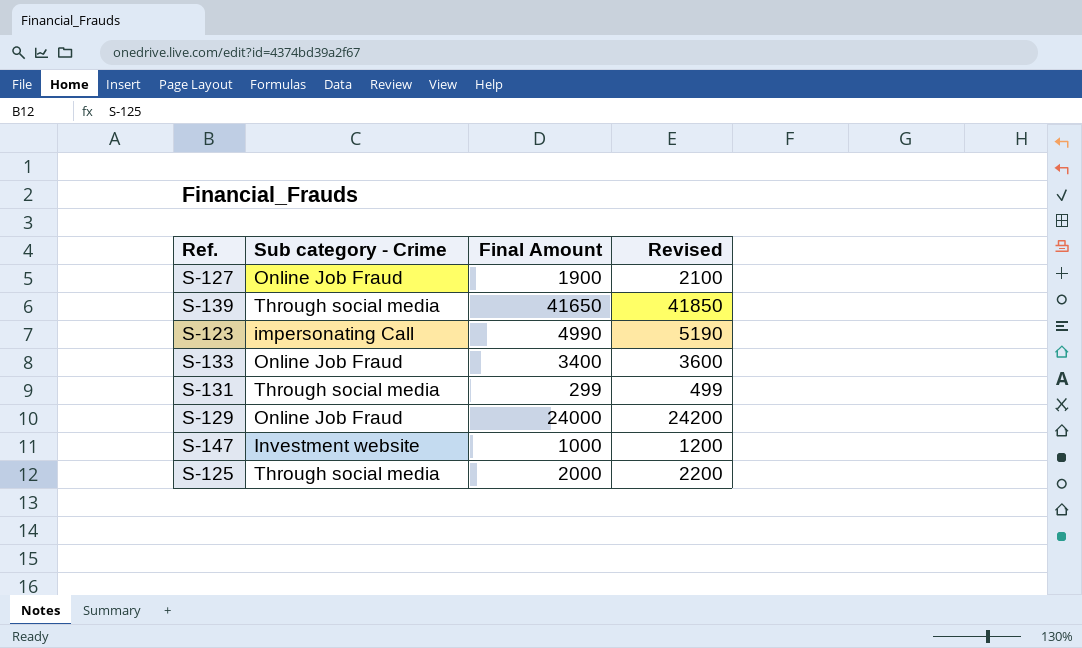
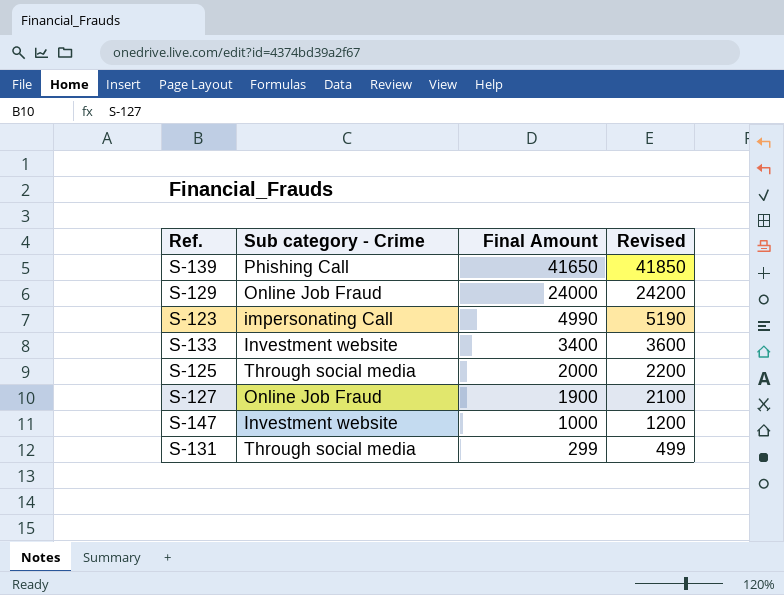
row order: none -> Final Amount descending
S-139 | Sub category - Crime: Through social media -> Phishing Call
S-133 | Sub category - Crime: Online Job Fraud -> Investment website

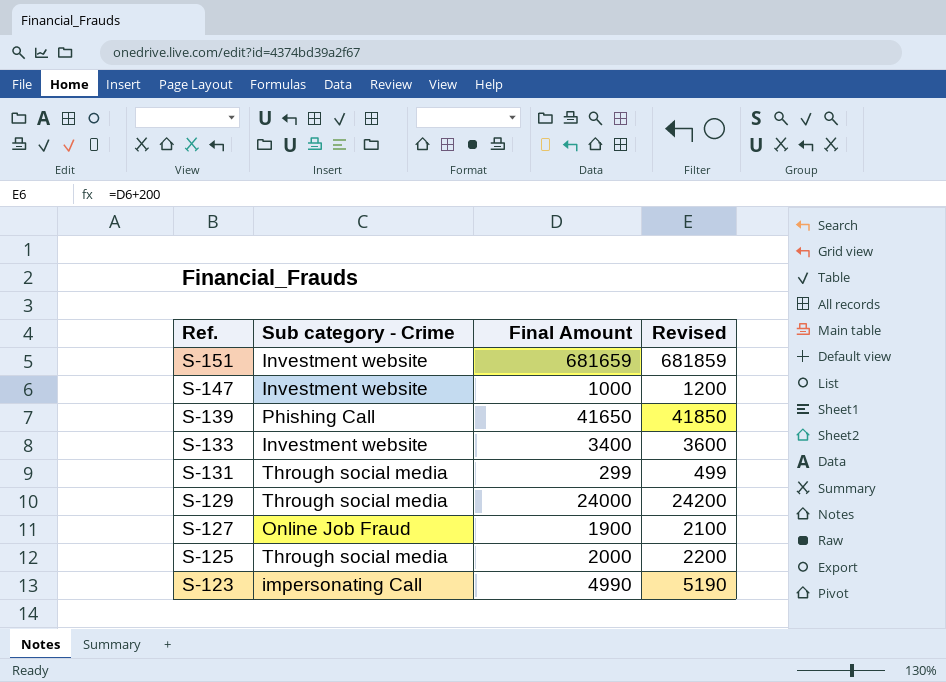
row order: Final Amount descending -> Ref. descending
row S-151: none -> Investment website | 681659 | 681859
S-129 | Sub category - Crime: Online Job Fraud -> Through social media

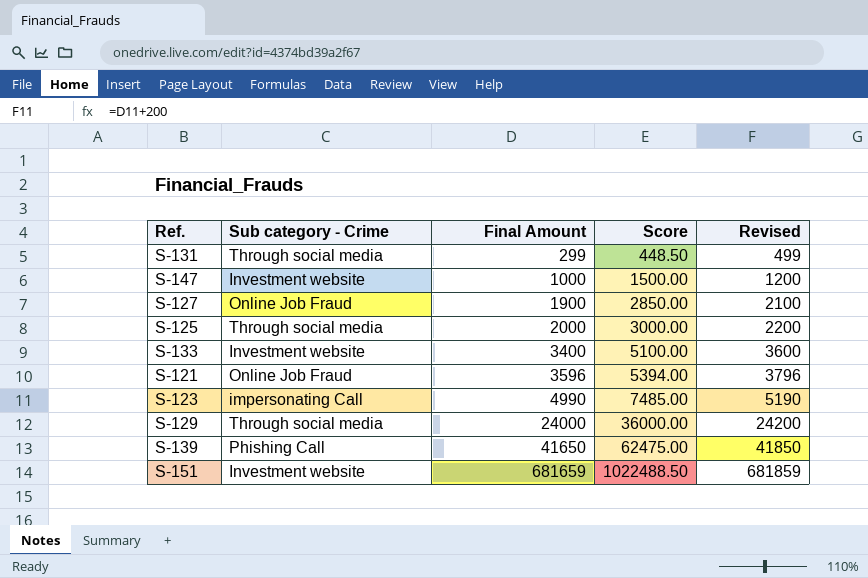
row order: Ref. descending -> Final Amount ascending
column Score | formula: none -> [Final Amount] * 1.5
row S-121: none -> Online Job Fraud | 3596 | 5394.00 | 3796

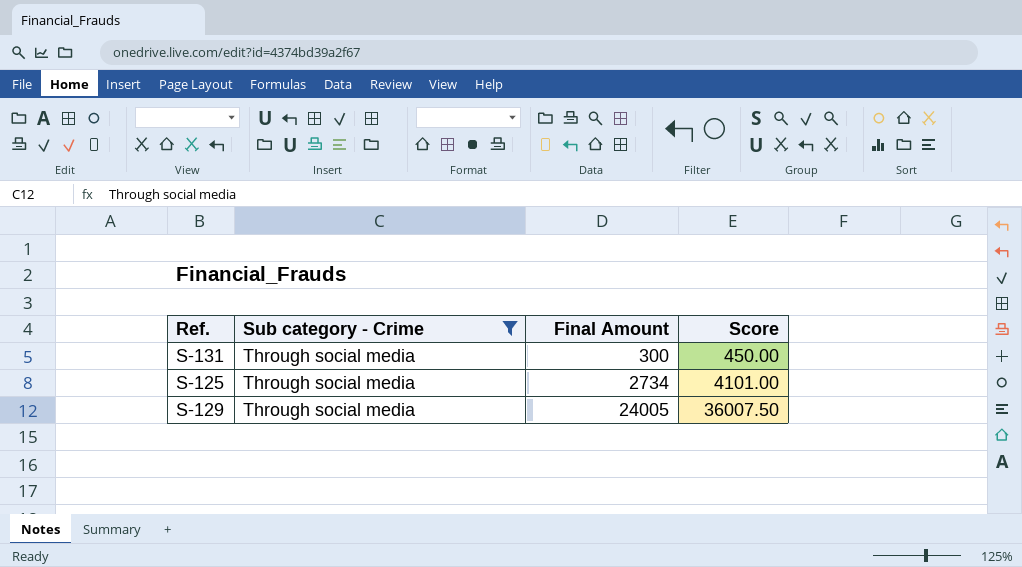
filter: none -> Sub category - Crime = Through social media
column Revised | formula: [Final Amount] + 200 -> none
S-131 | Final Amount: 299 -> 300
S-131 | Score: 448.50 -> 450.00
S-125 | Final Amount: 2000 -> 2734
S-125 | Score: 3000.00 -> 4101.00
S-129 | Final Amount: 24000 -> 24005
S-129 | Score: 36000.00 -> 36007.50

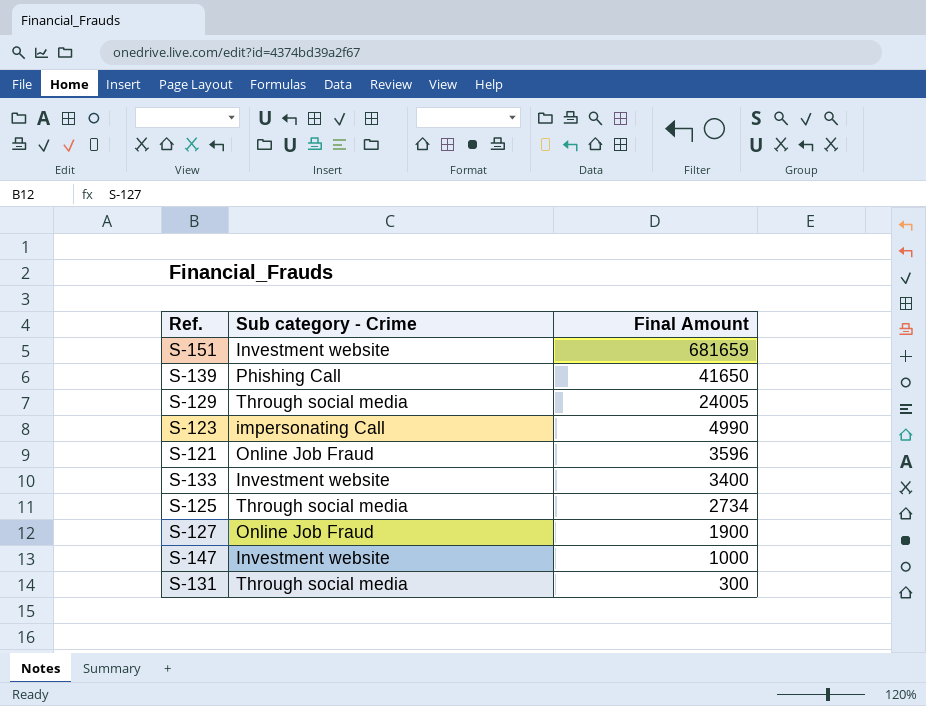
filter: Sub category - Crime = Through social media -> none
row order: Final Amount ascending -> Final Amount descending
column Score | formula: [Final Amount] * 1.5 -> none

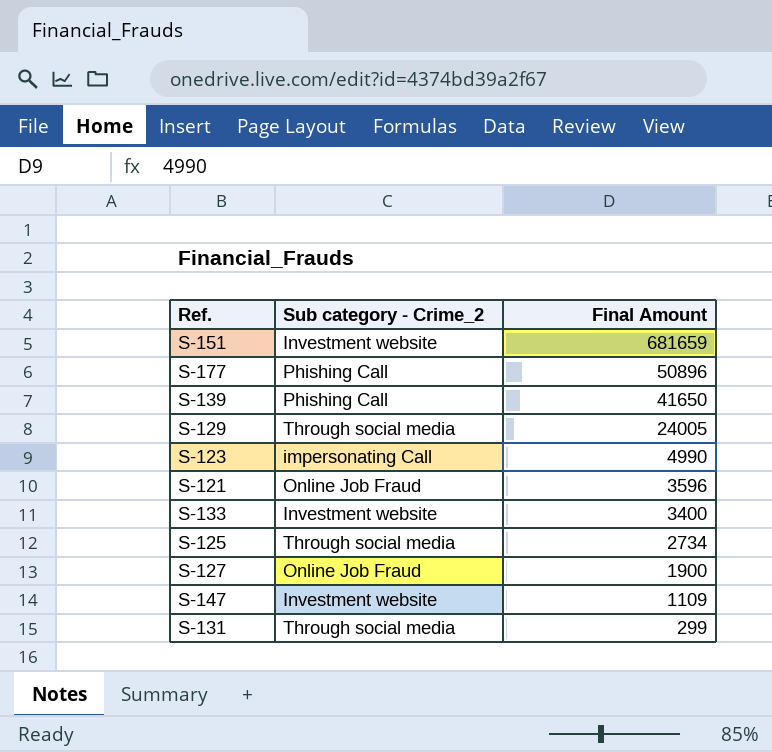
column name: Sub category - Crime -> Sub category - Crime_2
row S-177: none -> Phishing Call | 50896
S-147 | Final Amount: 1000 -> 1109
S-131 | Final Amount: 300 -> 299

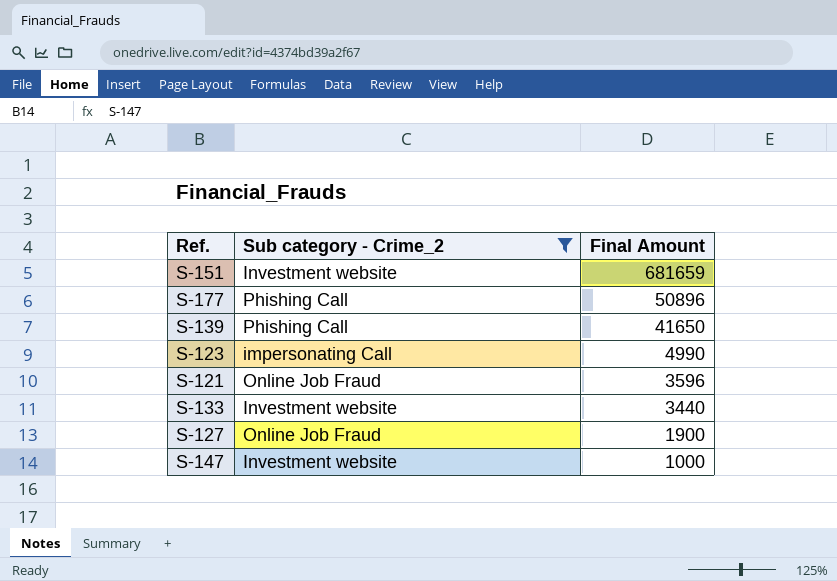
filter: none -> Sub category - Crime_2 != Through social media
S-133 | Final Amount: 3400 -> 3440
S-147 | Final Amount: 1109 -> 1000

